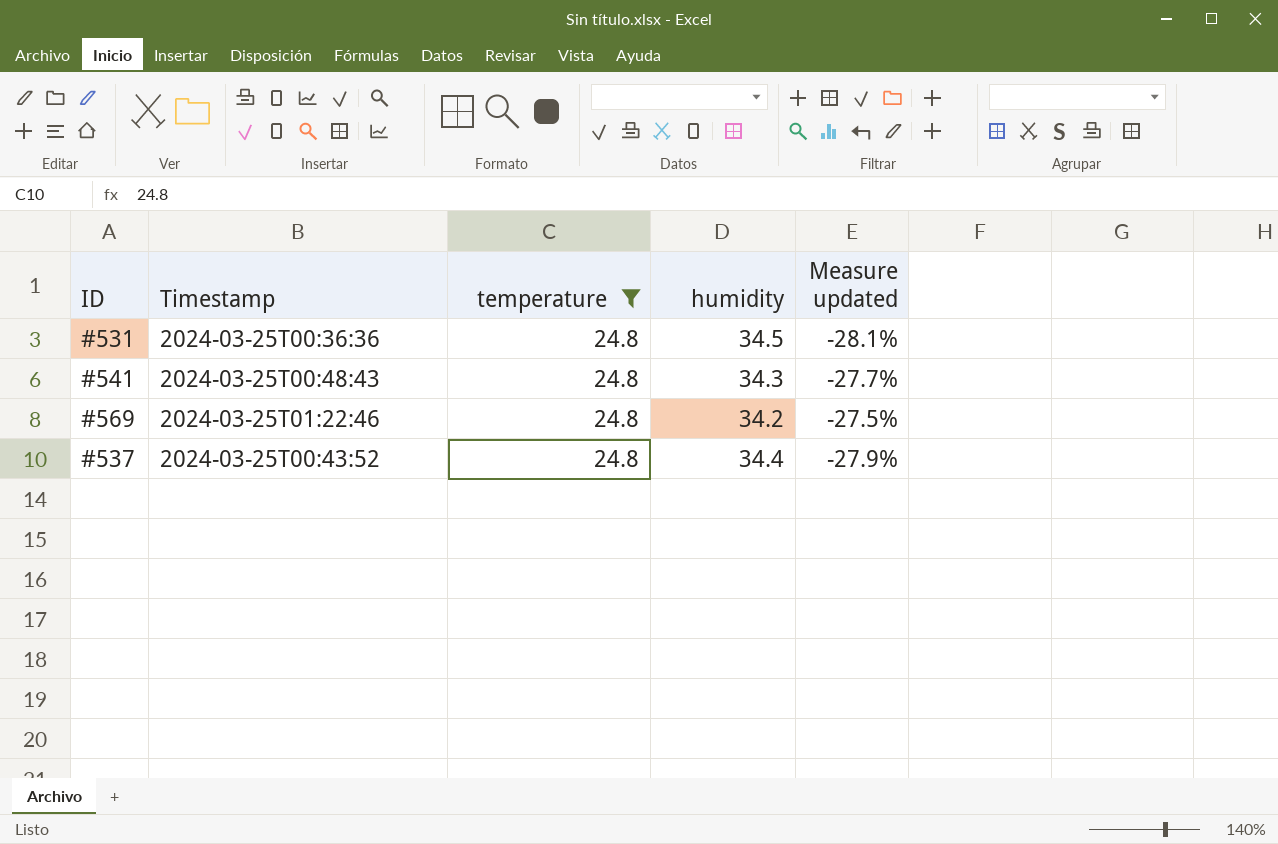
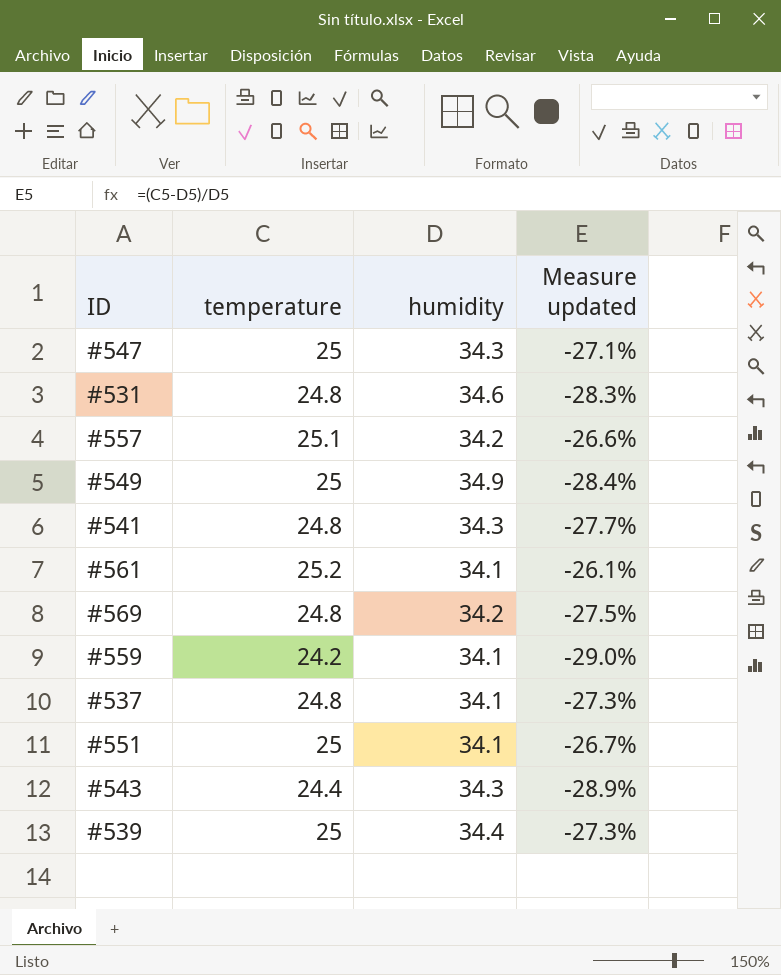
filter: temperature = 24.8 -> none
column Timestamp | position: 2 -> none
#531 | humidity: 34.5 -> 34.6
#531 | Measure updated: -28.1% -> -28.3%
#537 | humidity: 34.4 -> 34.1
#537 | Measure updated: -27.9% -> -27.3%

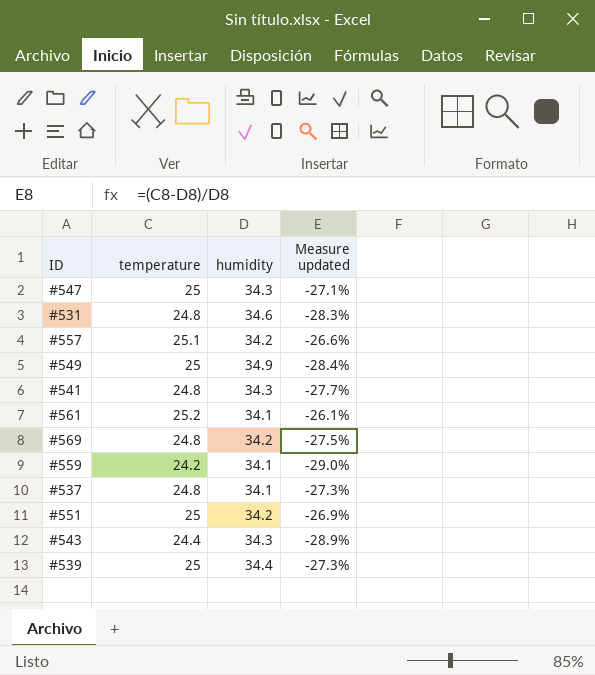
#551 | humidity: 34.1 -> 34.2
#551 | Measure updated: -26.7% -> -26.9%

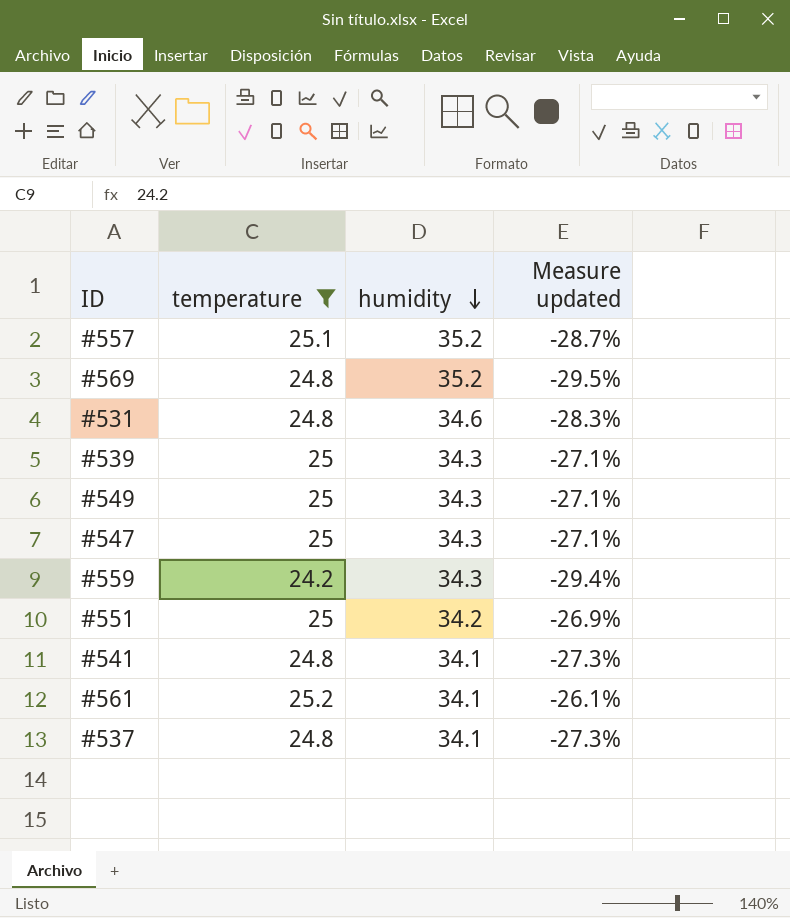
filter: none -> temperature != 24.4
row order: none -> humidity descending
#557 | humidity: 34.2 -> 35.2
#557 | Measure updated: -26.6% -> -28.7%
#569 | humidity: 34.2 -> 35.2
#569 | Measure updated: -27.5% -> -29.5%
#539 | humidity: 34.4 -> 34.3
#539 | Measure updated: -27.3% -> -27.1%
#549 | humidity: 34.9 -> 34.3
#549 | Measure updated: -28.4% -> -27.1%
#559 | humidity: 34.1 -> 34.3
#559 | Measure updated: -29.0% -> -29.4%
#541 | humidity: 34.3 -> 34.1
#541 | Measure updated: -27.7% -> -27.3%

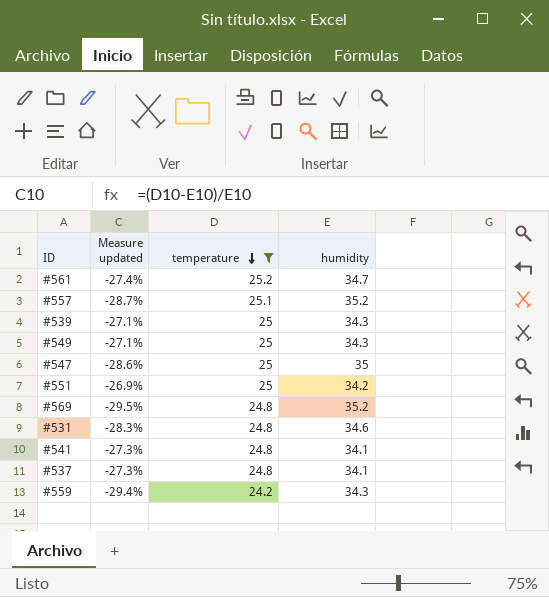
row order: humidity descending -> temperature descending
column Measure updated | position: 4 -> 2
#561 | Measure updated: -26.1% -> -27.4%
#561 | humidity: 34.1 -> 34.7
#547 | Measure updated: -27.1% -> -28.6%
#547 | humidity: 34.3 -> 35

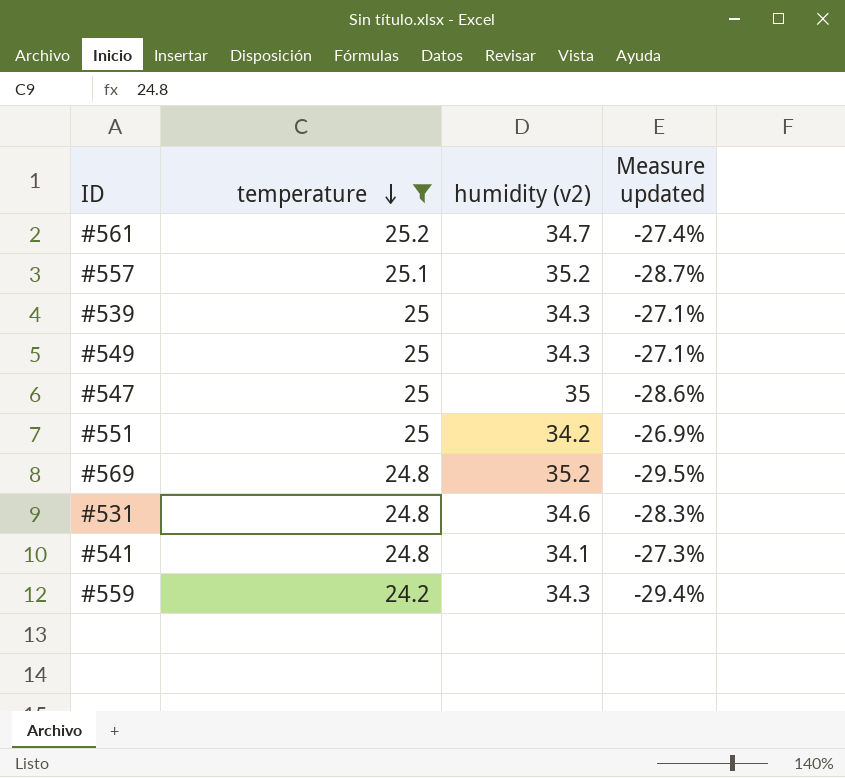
column name: humidity -> humidity (v2)
column Measure updated | position: 2 -> 4
row #537: -27.3% | 24.8 | 34.1 -> none

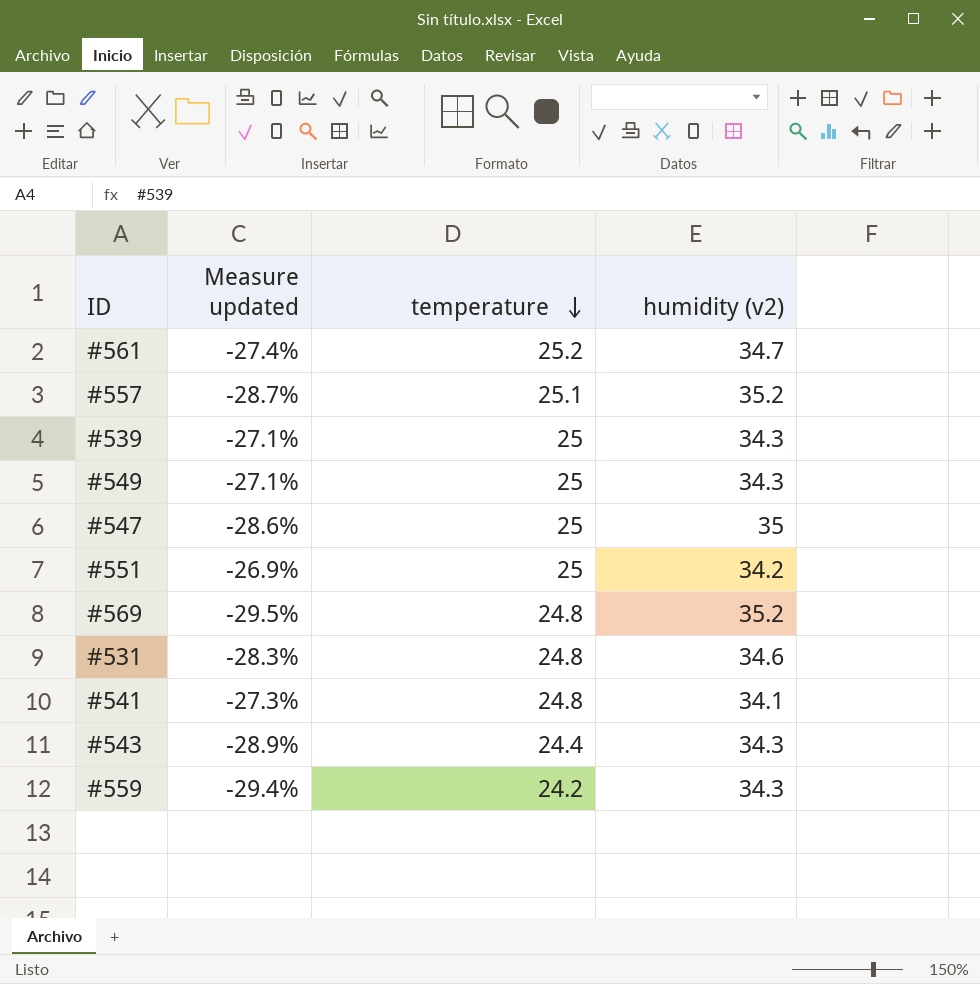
filter: temperature != 24.4 -> none
column Measure updated | position: 4 -> 2

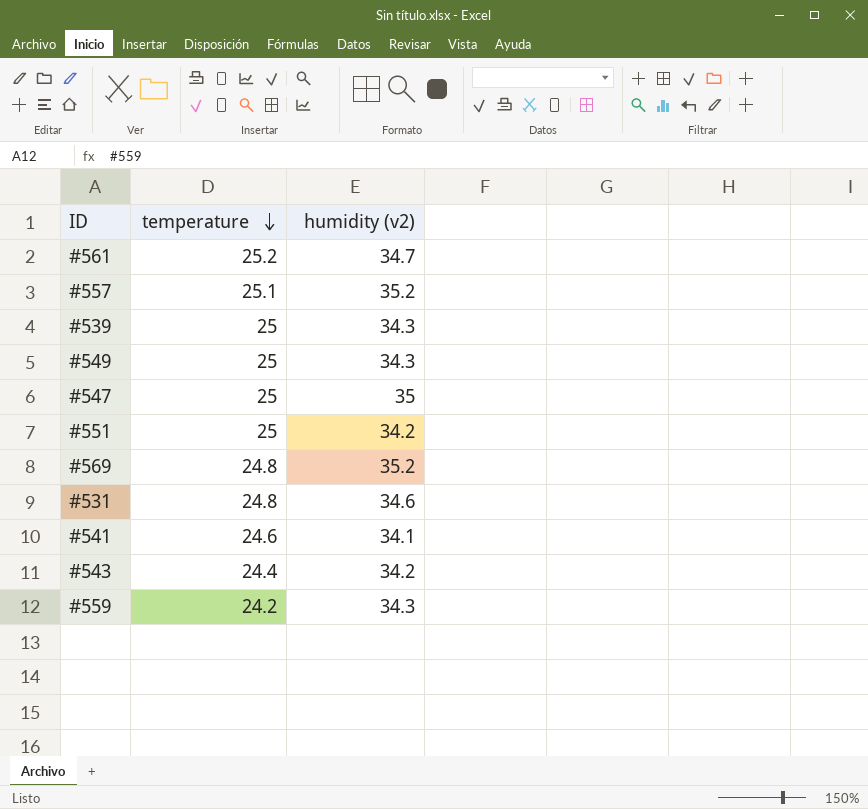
column Measure updated | formula: ([temperature] - [humidity (v2)]) / [humidity (v2)] -> none
#541 | temperature: 24.8 -> 24.6
#543 | humidity (v2): 34.3 -> 34.2

